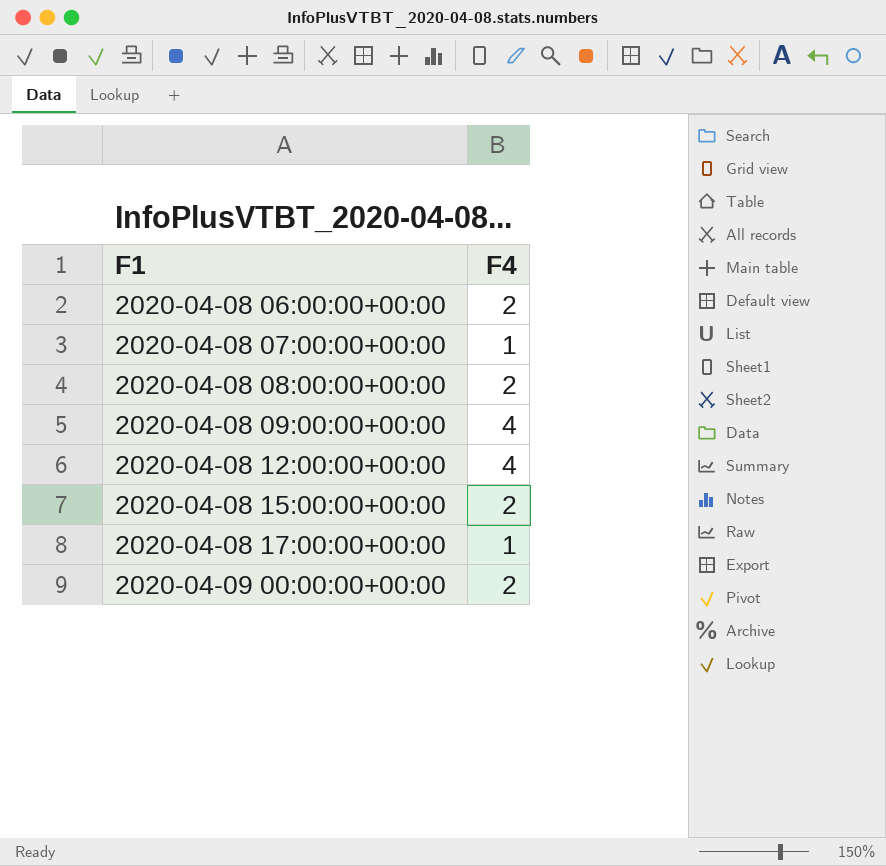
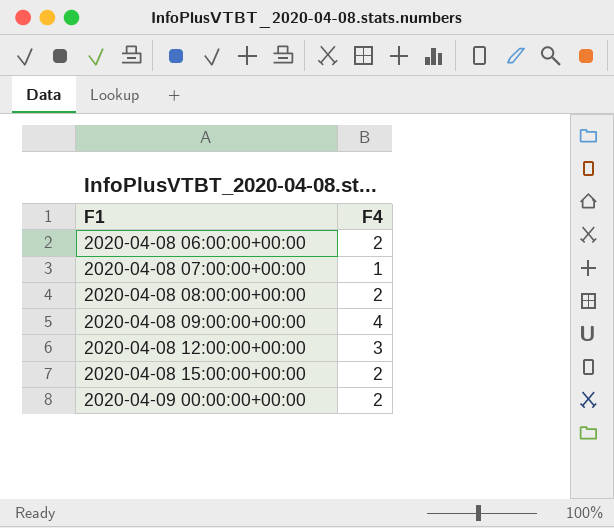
row 2020-04-08 17:00:00+00:00: 1 -> none
2020-04-08 12:00:00+00:00 | F4: 4 -> 3

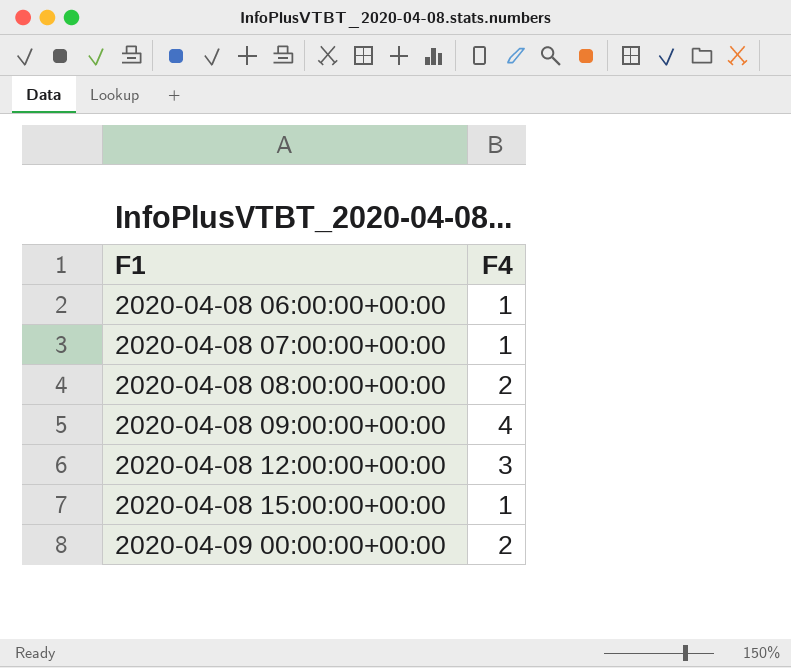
2020-04-08 06:00:00+00:00 | F4: 2 -> 1
2020-04-08 15:00:00+00:00 | F4: 2 -> 1

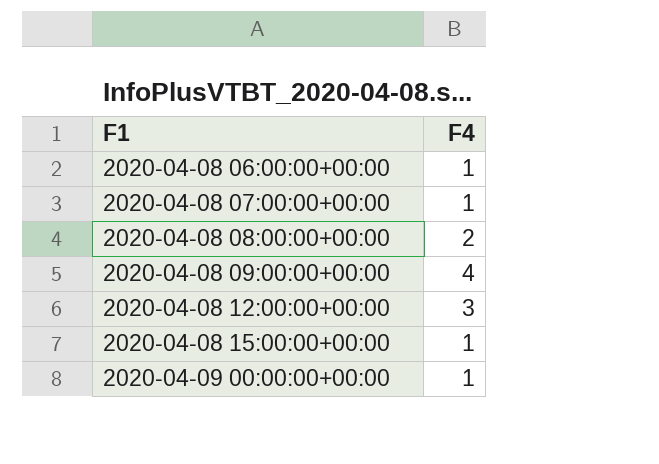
2020-04-09 00:00:00+00:00 | F4: 2 -> 1

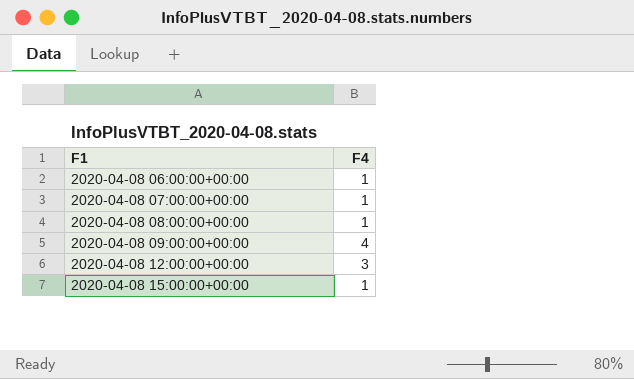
row 2020-04-09 00:00:00+00:00: 1 -> none
2020-04-08 08:00:00+00:00 | F4: 2 -> 1

